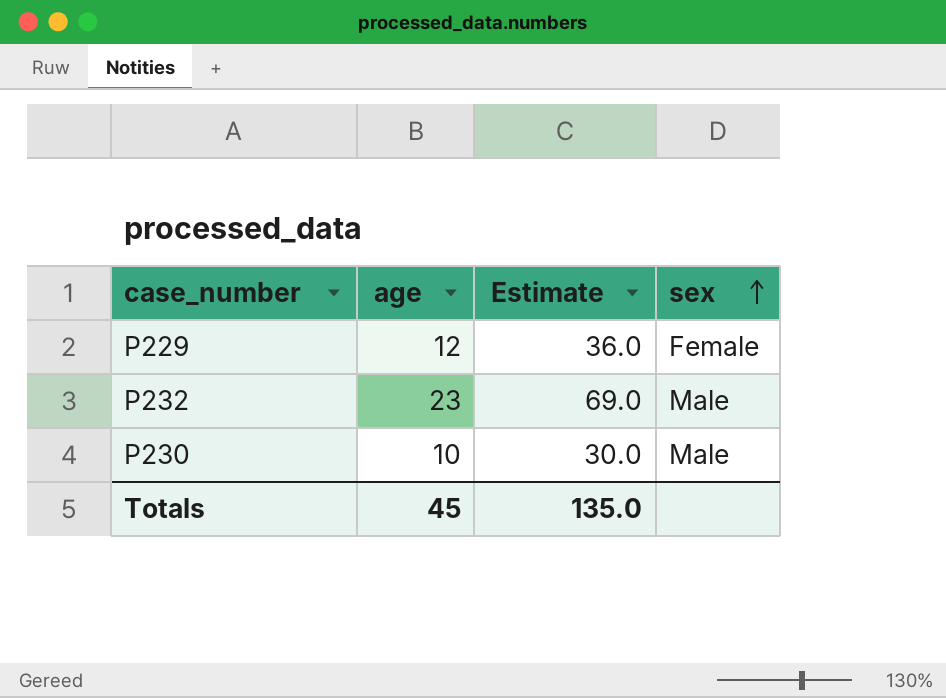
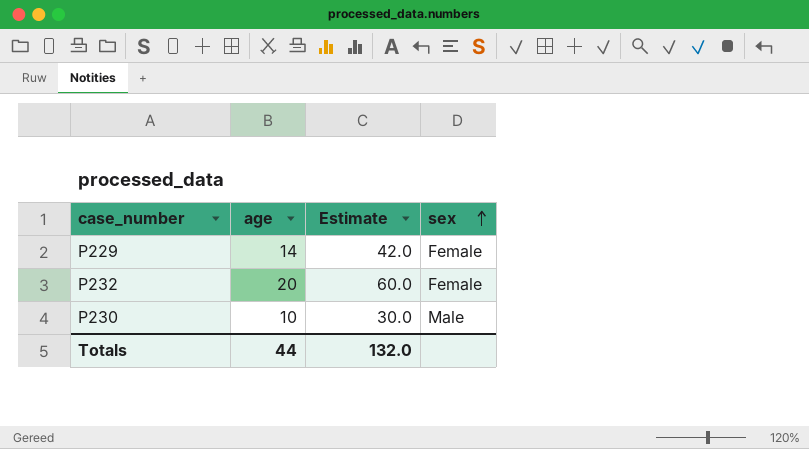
P229 | age: 12 -> 14
P229 | Estimate: 36.0 -> 42.0
P232 | age: 23 -> 20
P232 | Estimate: 69.0 -> 60.0
P232 | sex: Male -> Female
Totals | age: 45 -> 44
Totals | Estimate: 135.0 -> 132.0

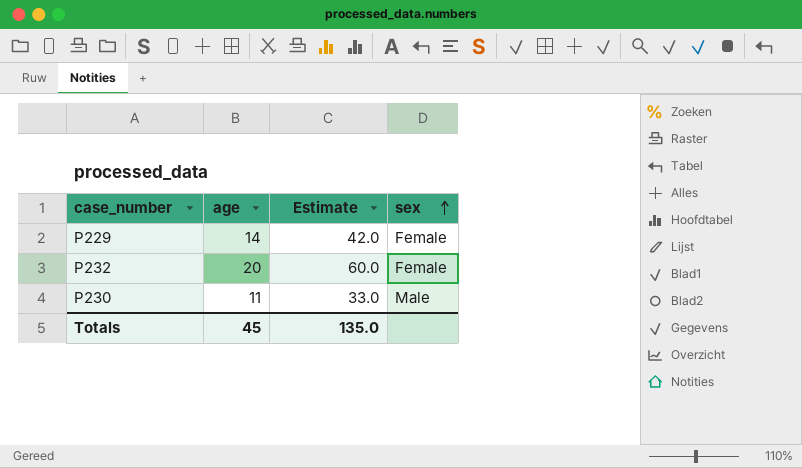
P230 | age: 10 -> 11
P230 | Estimate: 30.0 -> 33.0
Totals | age: 44 -> 45
Totals | Estimate: 132.0 -> 135.0

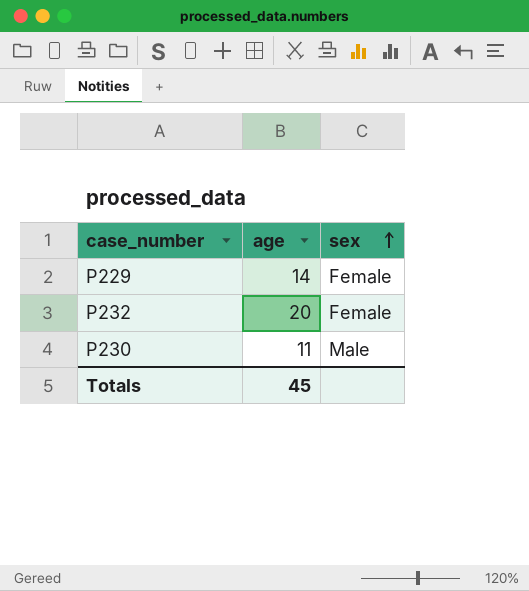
column Estimate | formula: [age] * 3 -> none

